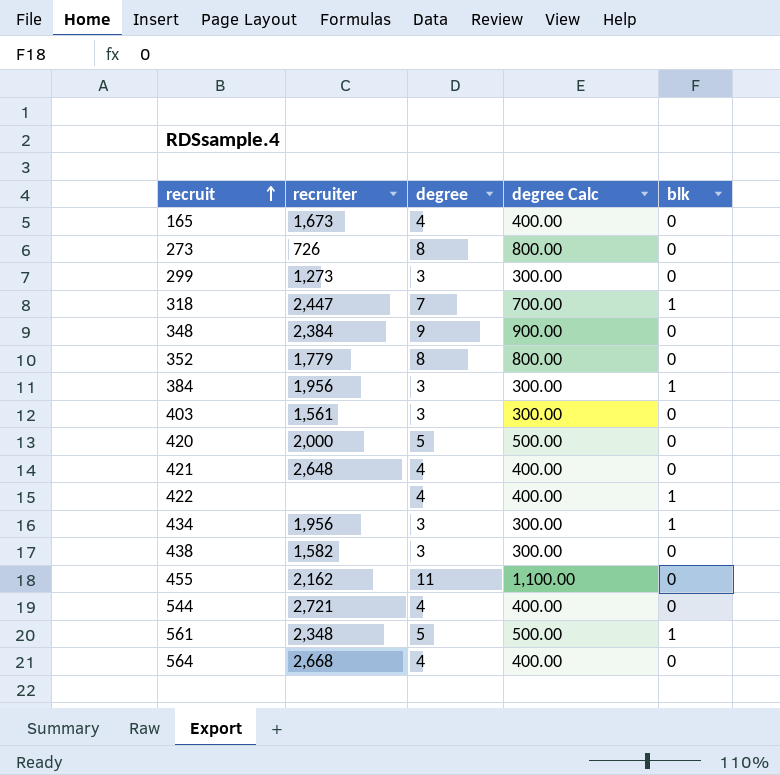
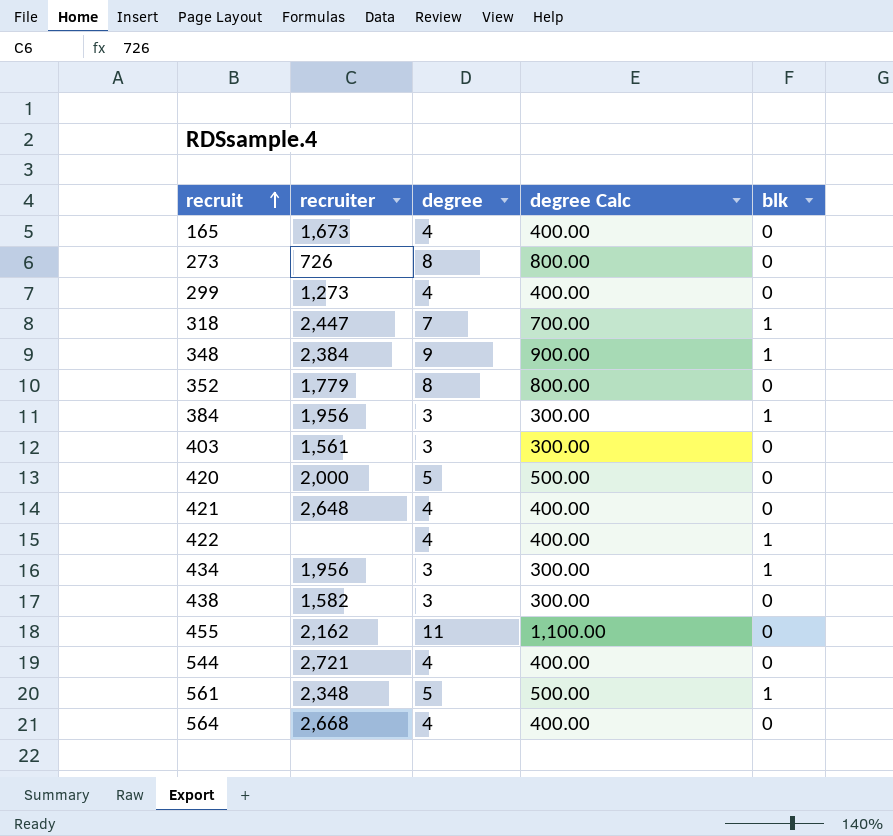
299 | degree: 3 -> 4
299 | degree Calc: 300.00 -> 400.00
348 | blk: 0 -> 1

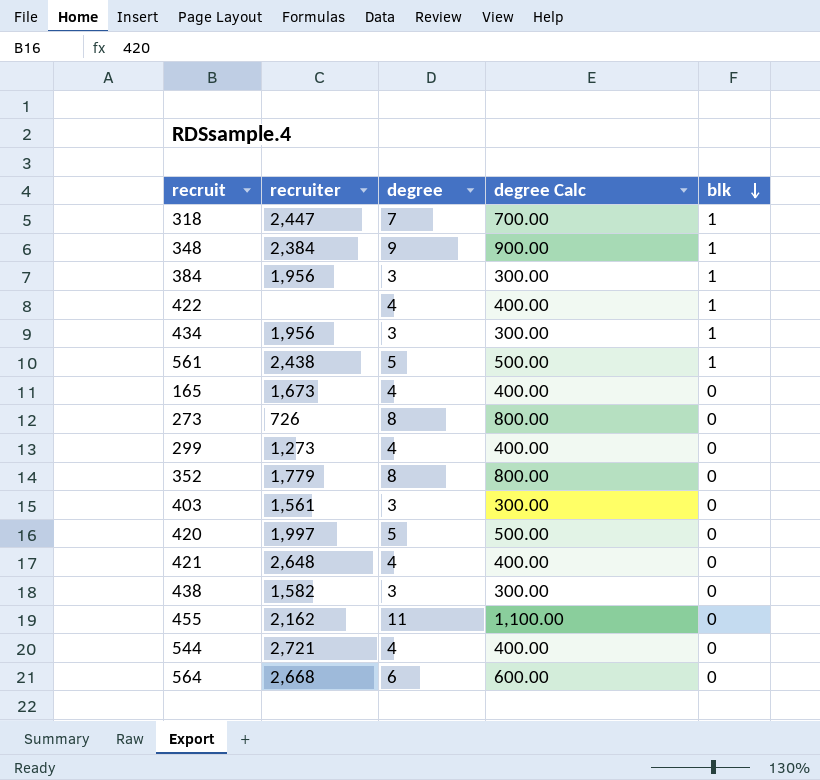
row order: recruit ascending -> blk descending
561 | recruiter: 2,348 -> 2,438
420 | recruiter: 2,000 -> 1,997
564 | degree: 4 -> 6
564 | degree Calc: 400.00 -> 600.00

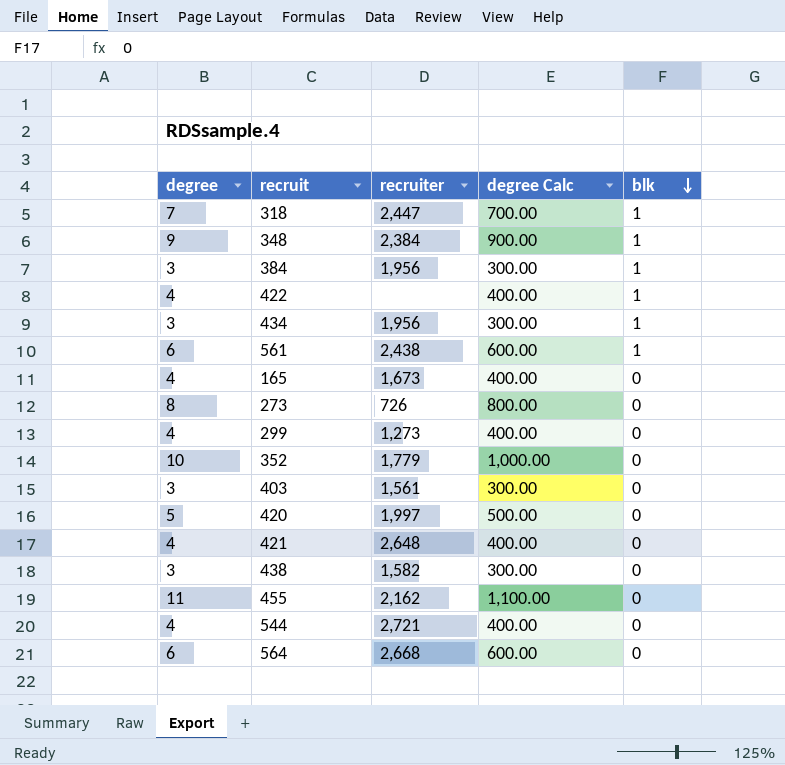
column degree | position: 3 -> 1
561 | degree: 5 -> 6
561 | degree Calc: 500.00 -> 600.00
352 | degree: 8 -> 10
352 | degree Calc: 800.00 -> 1,000.00

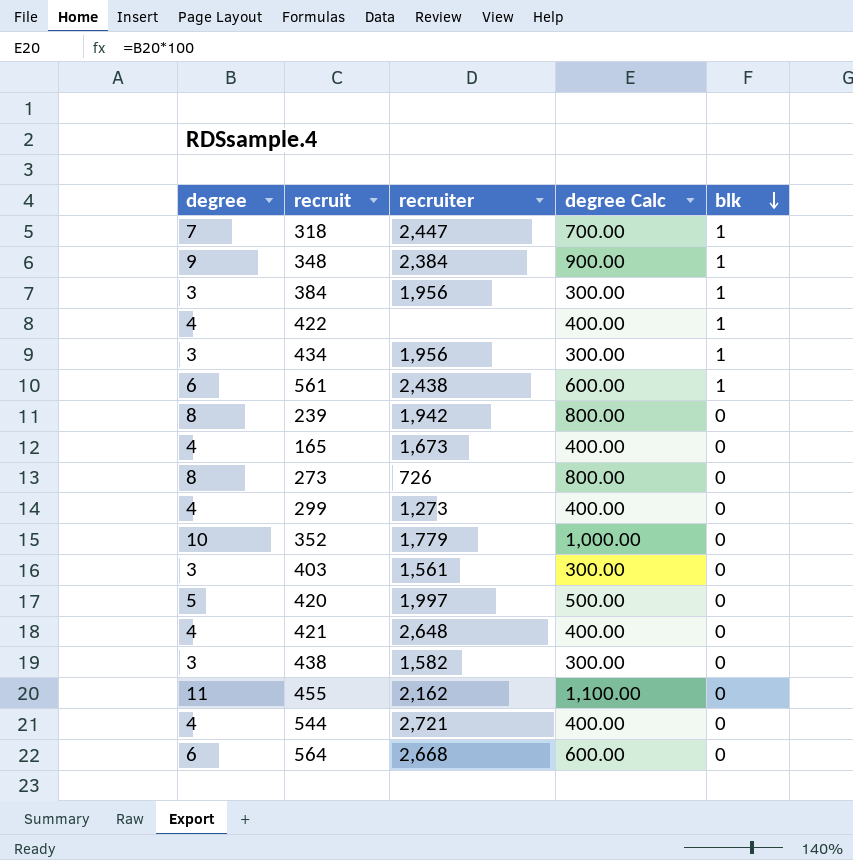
row 239: none -> 8 | 1,942 | 800.00 | 0

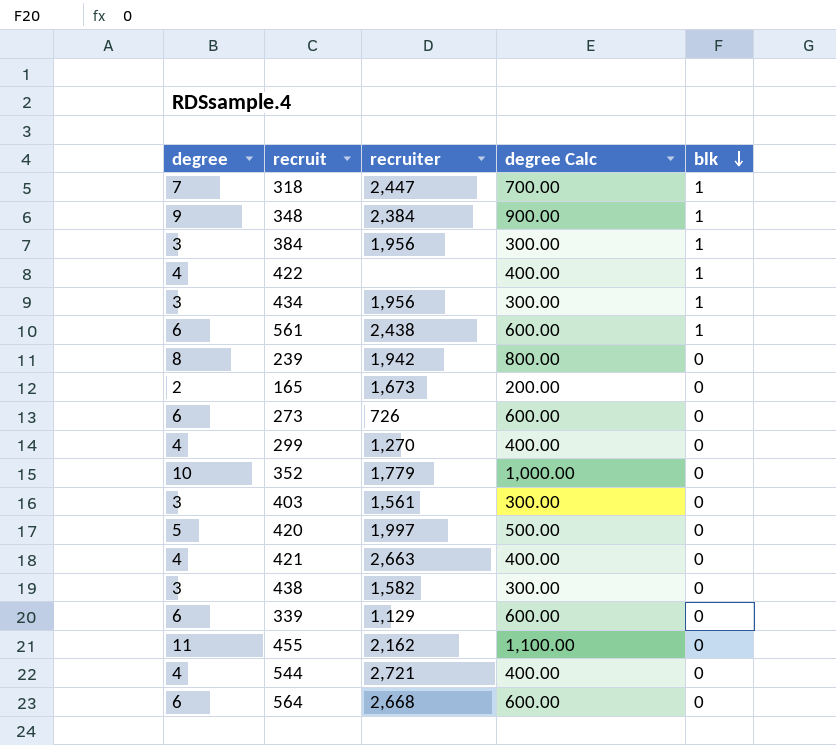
165 | degree: 4 -> 2
165 | degree Calc: 400.00 -> 200.00
273 | degree: 8 -> 6
273 | degree Calc: 800.00 -> 600.00
299 | recruiter: 1,273 -> 1,270
421 | recruiter: 2,648 -> 2,663
row 339: none -> 6 | 1,129 | 600.00 | 0

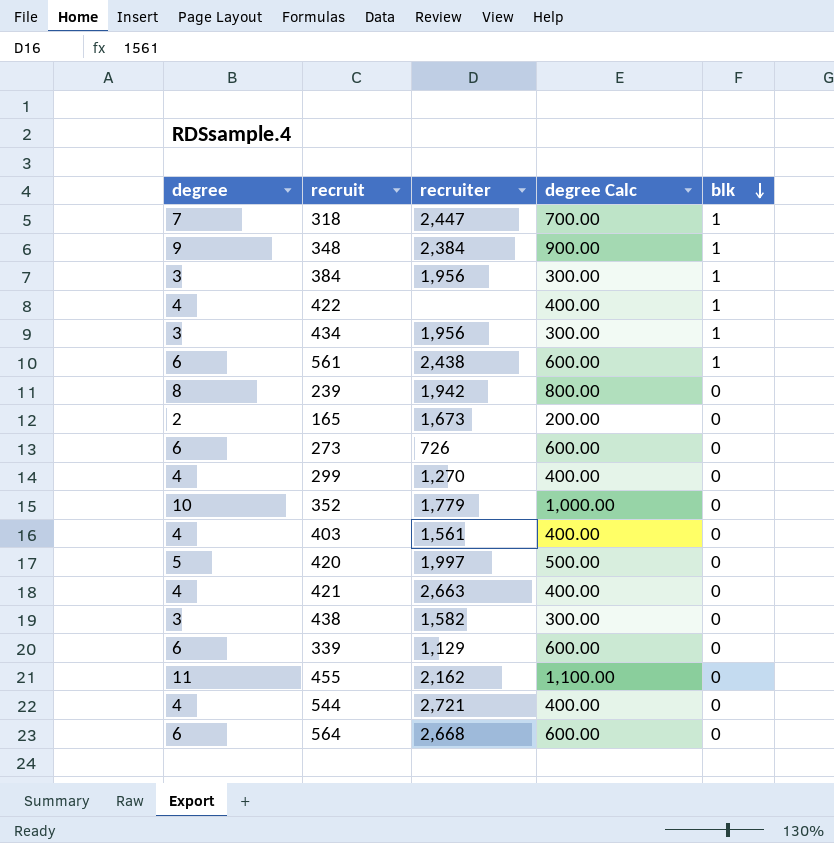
403 | degree: 3 -> 4
403 | degree Calc: 300.00 -> 400.00

